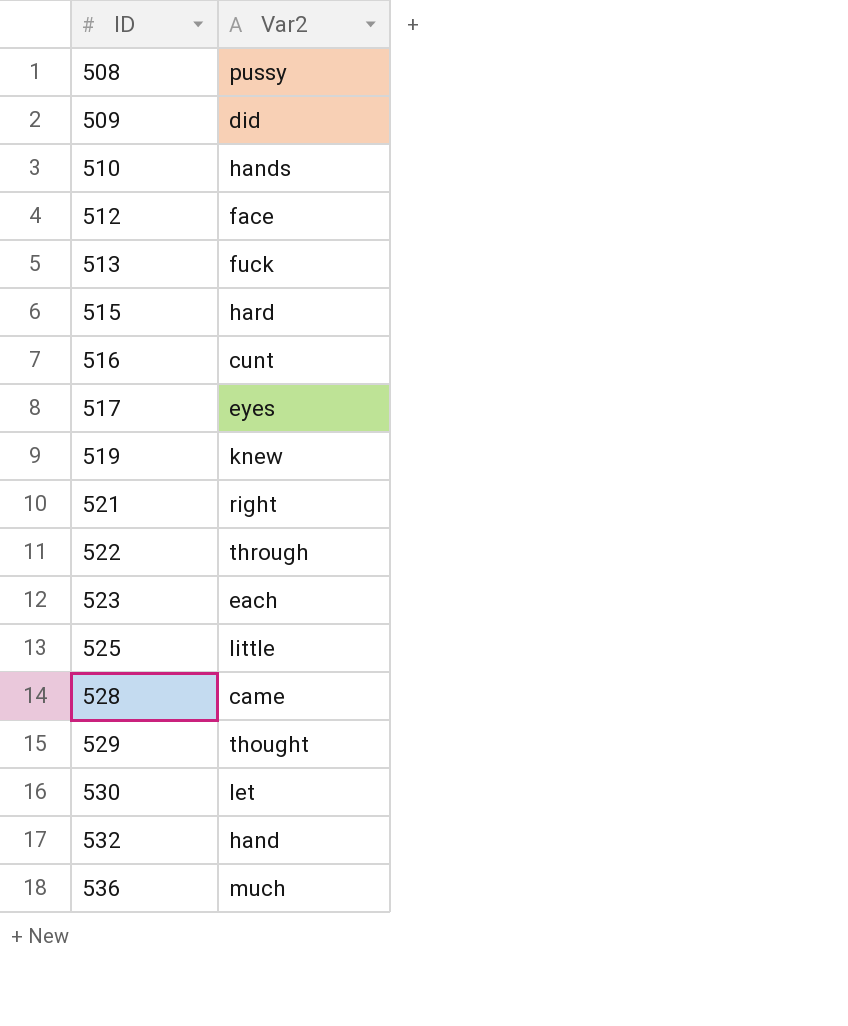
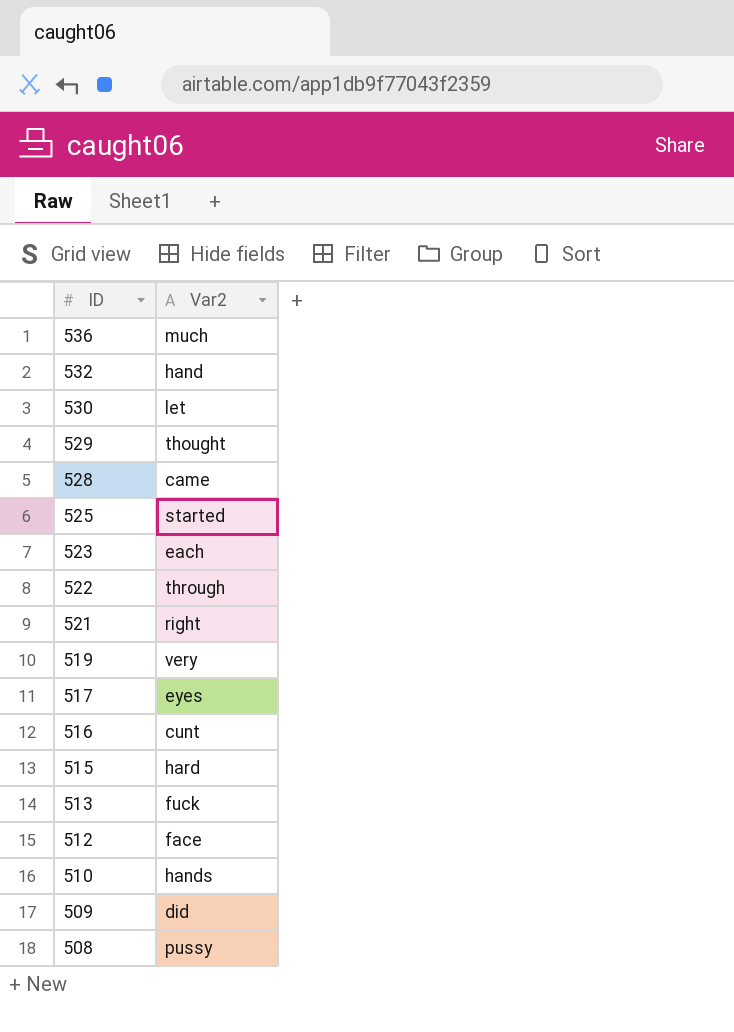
row order: ID ascending -> ID descending
525 | Var2: little -> started
519 | Var2: knew -> very

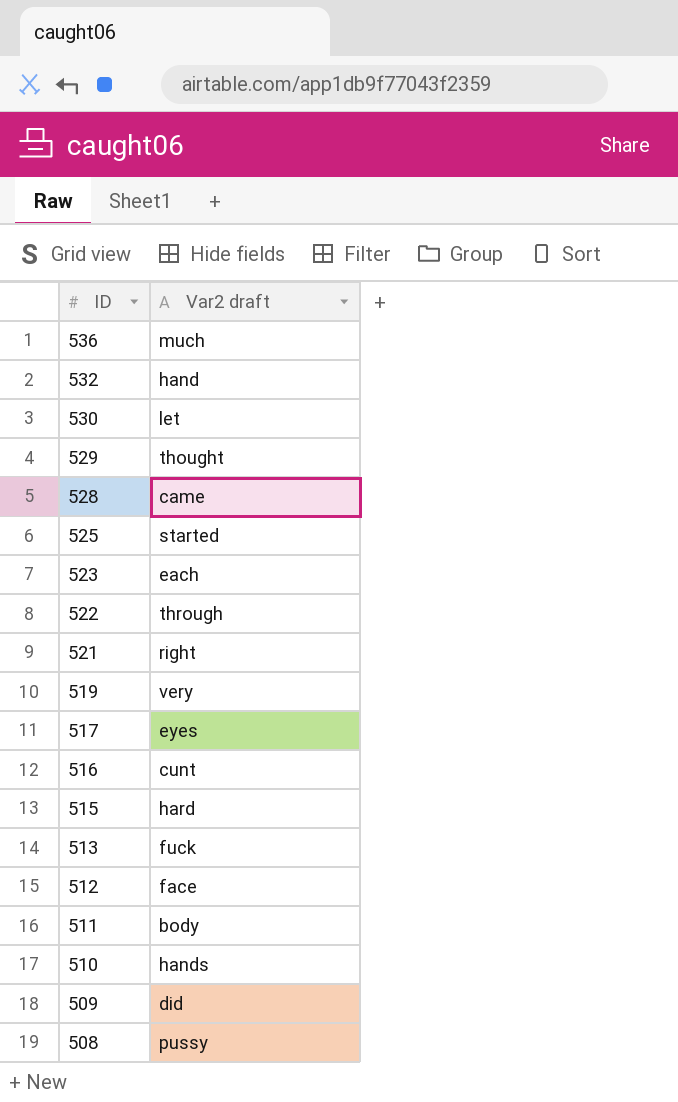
column name: Var2 -> Var2 draft
row 511: none -> body

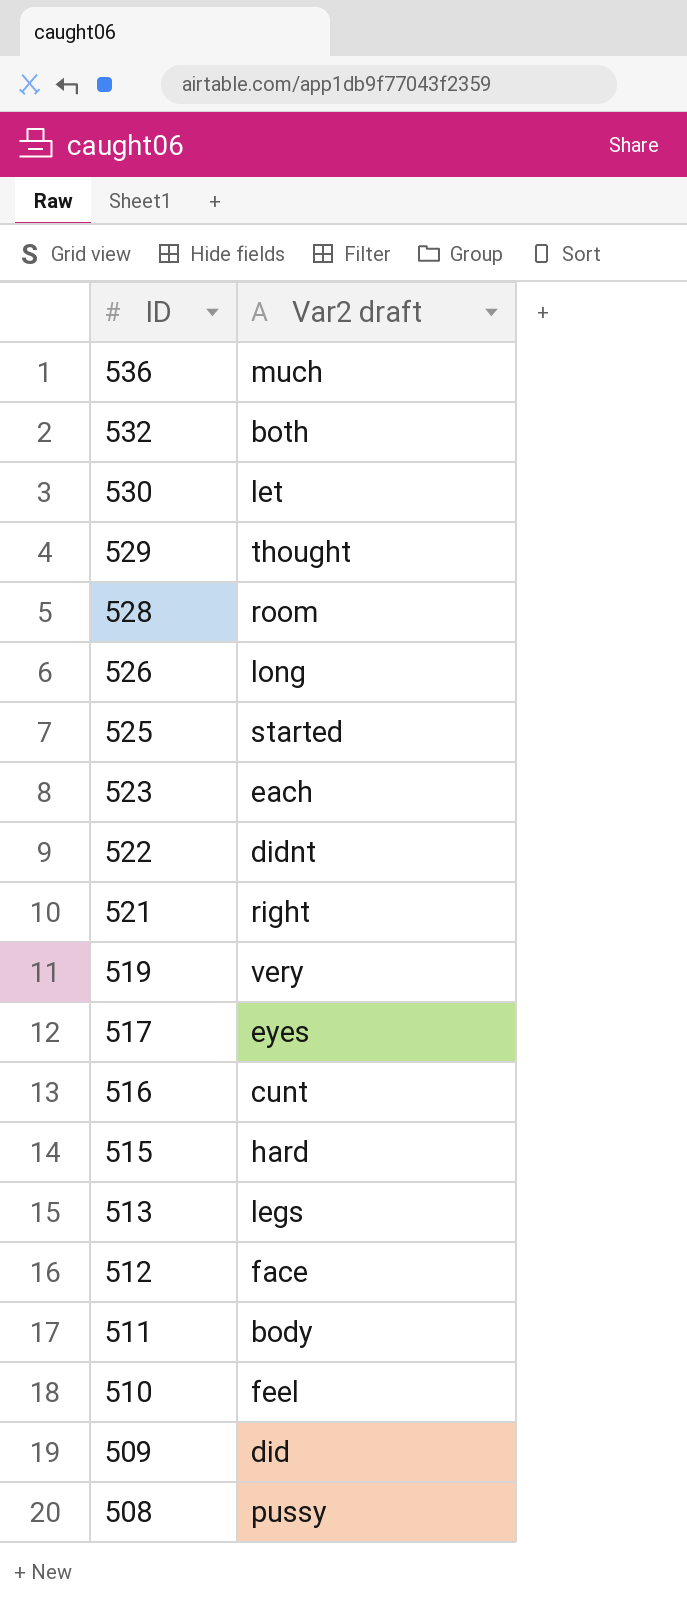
532 | Var2 draft: hand -> both
528 | Var2 draft: came -> room
row 526: none -> long
522 | Var2 draft: through -> didnt
513 | Var2 draft: fuck -> legs
510 | Var2 draft: hands -> feel

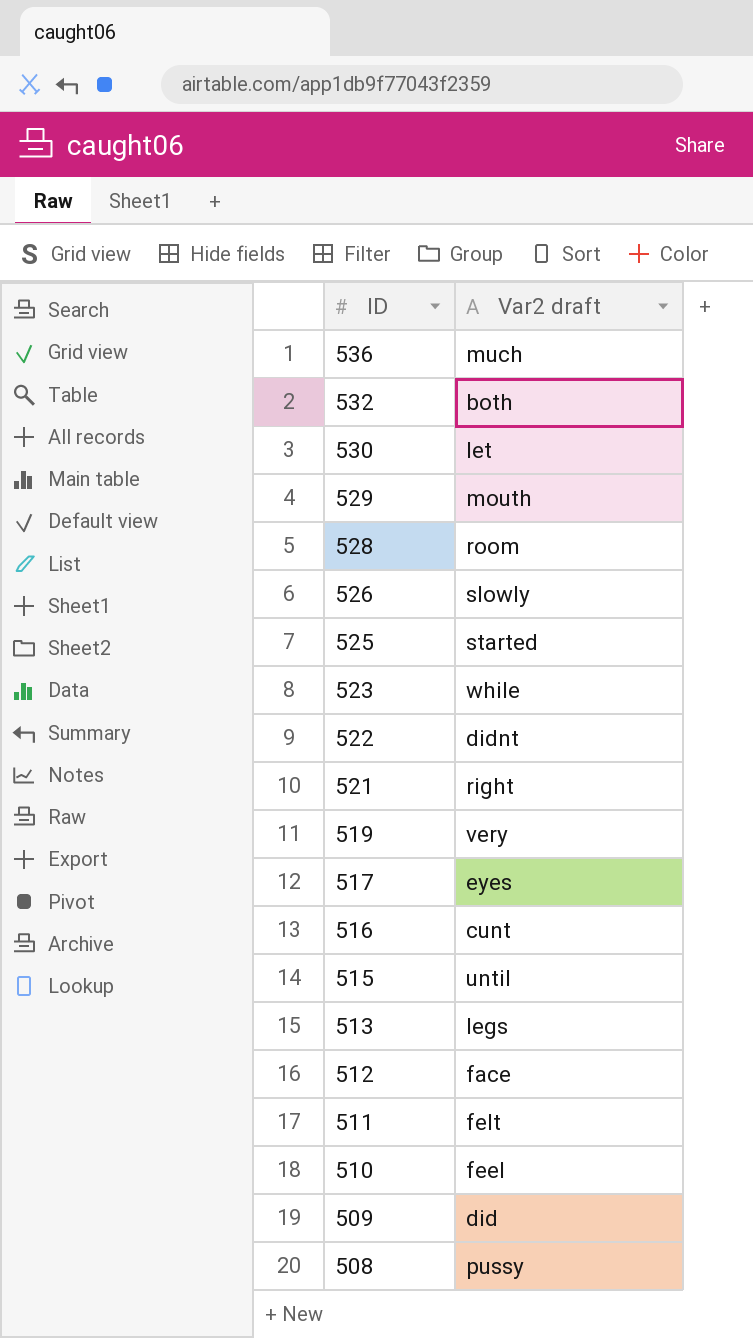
529 | Var2 draft: thought -> mouth
526 | Var2 draft: long -> slowly
523 | Var2 draft: each -> while
515 | Var2 draft: hard -> until
511 | Var2 draft: body -> felt

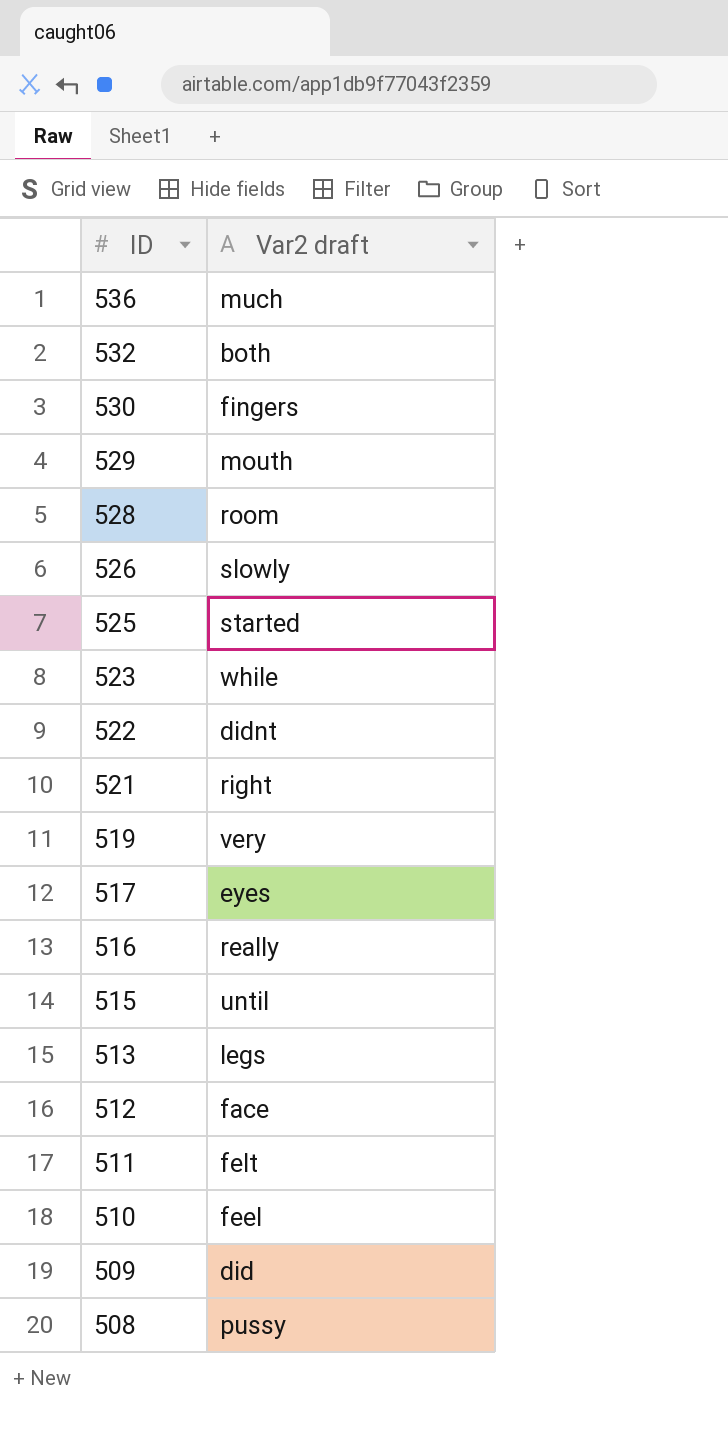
530 | Var2 draft: let -> fingers
516 | Var2 draft: cunt -> really

